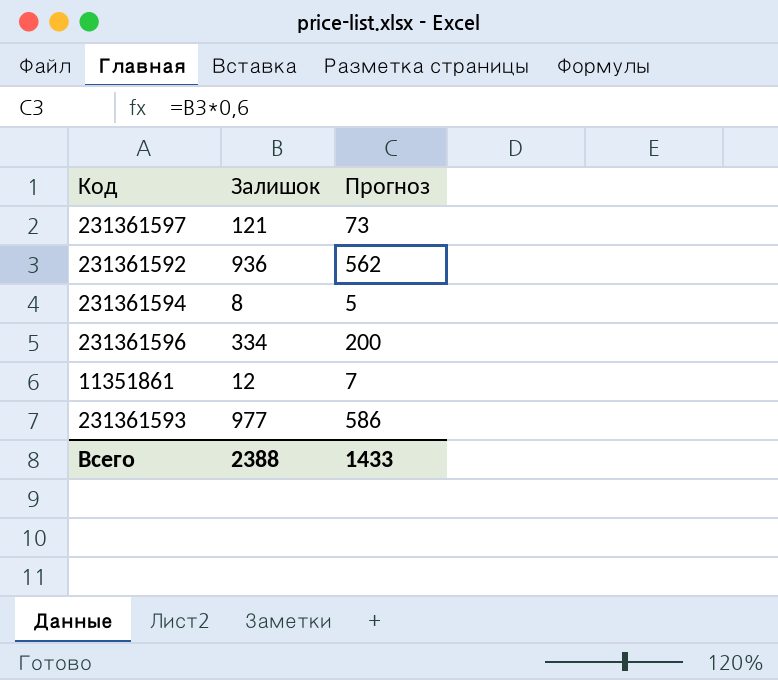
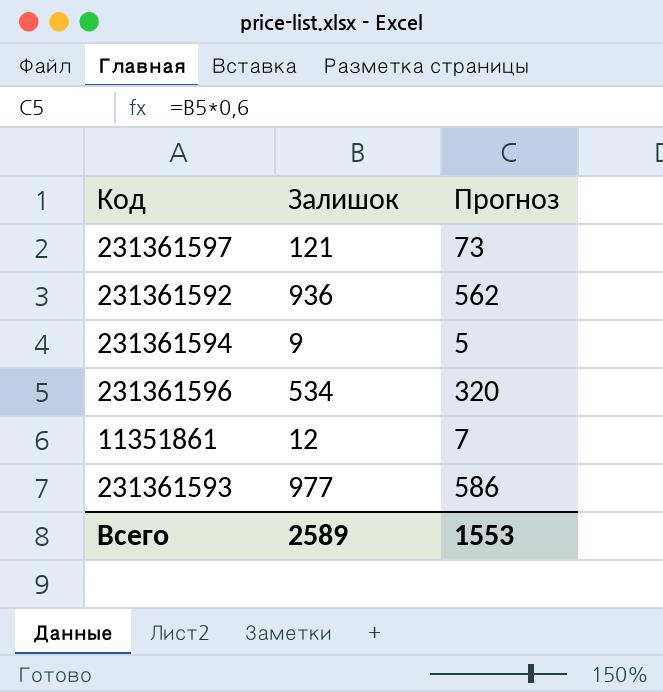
231361594 | Залишок: 8 -> 9
231361596 | Залишок: 334 -> 534
231361596 | Прогноз: 200 -> 320
Всего | Залишок: 2388 -> 2589
Всего | Прогноз: 1433 -> 1553

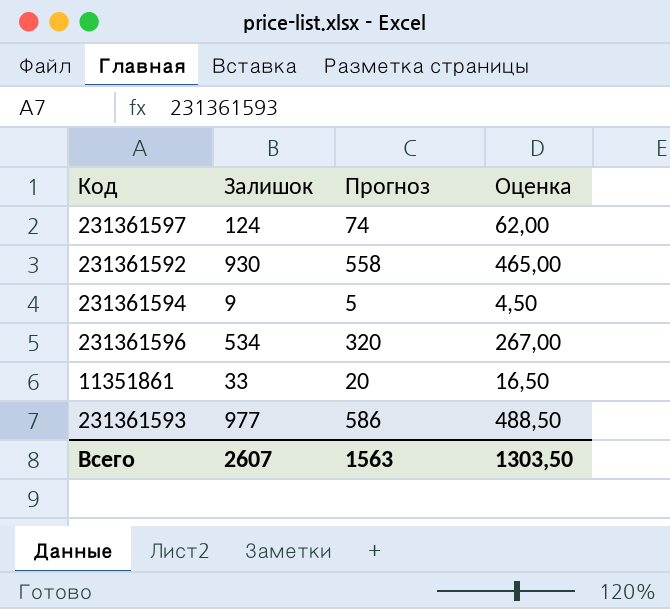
column Оценка | formula: none -> [Залишок] * 0,5
231361597 | Залишок: 121 -> 124
231361597 | Прогноз: 73 -> 74
231361592 | Залишок: 936 -> 930
231361592 | Прогноз: 562 -> 558
11351861 | Залишок: 12 -> 33
11351861 | Прогноз: 7 -> 20
Всего | Залишок: 2589 -> 2607
Всего | Прогноз: 1553 -> 1563

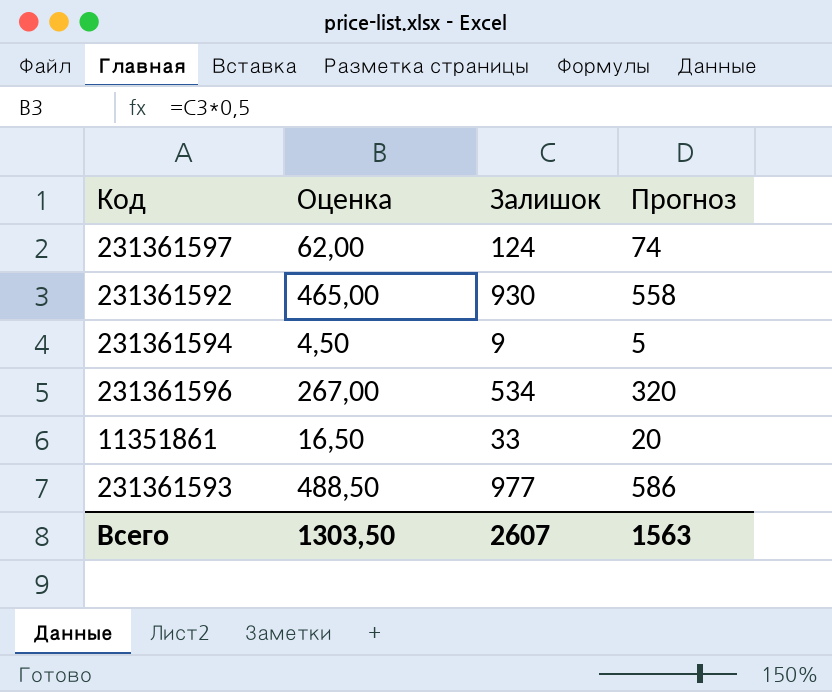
column Оценка | position: 4 -> 2

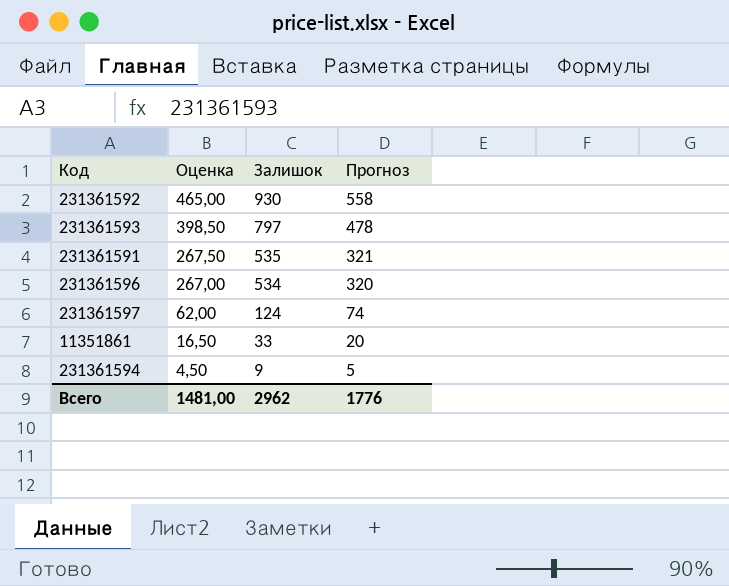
row order: none -> Оценка descending
231361593 | Оценка: 488,50 -> 398,50
231361593 | Залишок: 977 -> 797
231361593 | Прогноз: 586 -> 478
row 231361591: none -> 267,50 | 535 | 321
Всего | Оценка: 1303,50 -> 1481,00
Всего | Залишок: 2607 -> 2962
Всего | Прогноз: 1563 -> 1776

